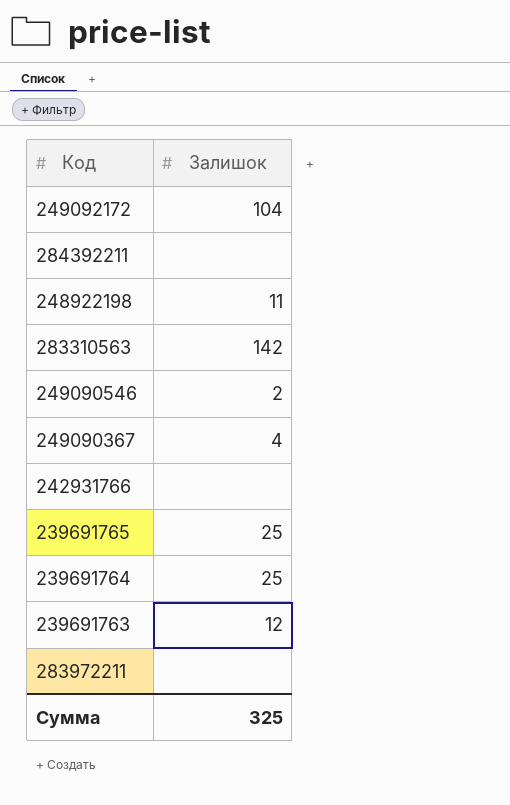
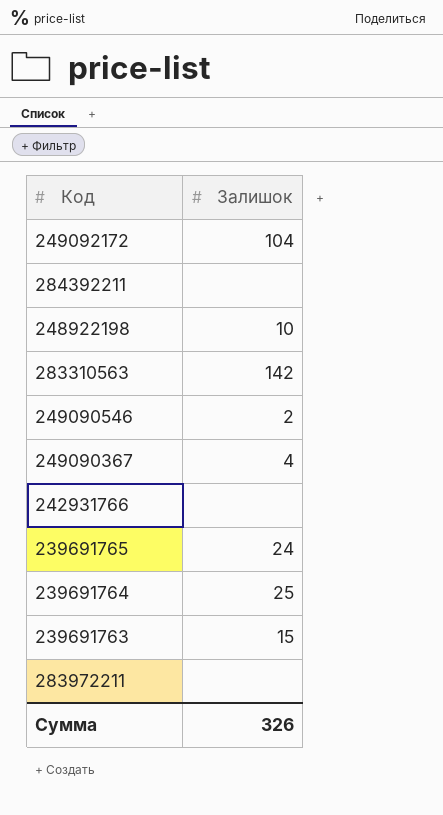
248922198 | Залишок: 11 -> 10
239691765 | Залишок: 25 -> 24
239691763 | Залишок: 12 -> 15
Сумма | Залишок: 325 -> 326

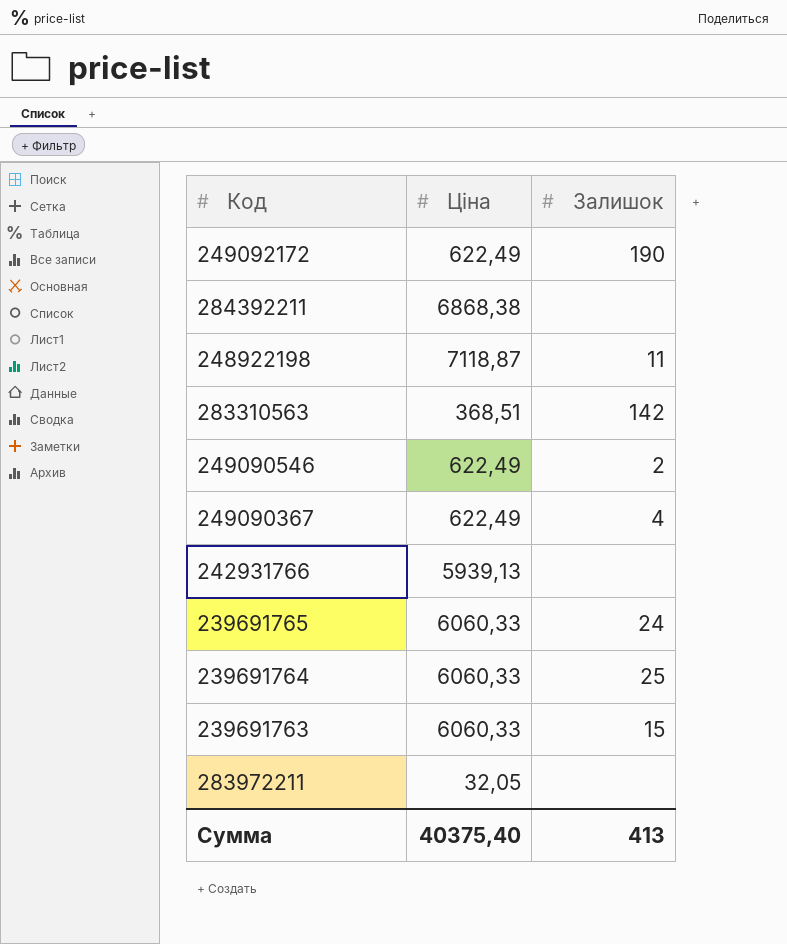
column Ціна | position: none -> 2
249092172 | Залишок: 104 -> 190
248922198 | Залишок: 10 -> 11
Сумма | Залишок: 326 -> 413

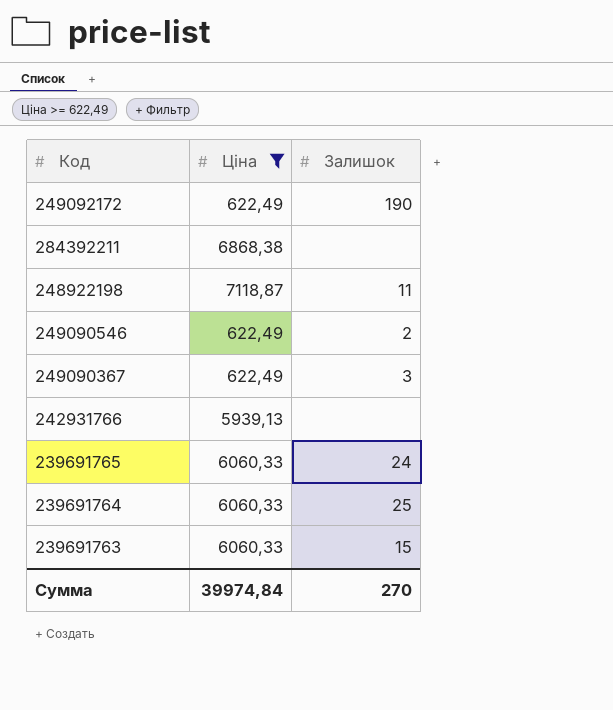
filter: none -> Ціна >= 622,49
249090367 | Залишок: 4 -> 3
Сумма | Ціна: 40375,40 -> 39974,84
Сумма | Залишок: 413 -> 270

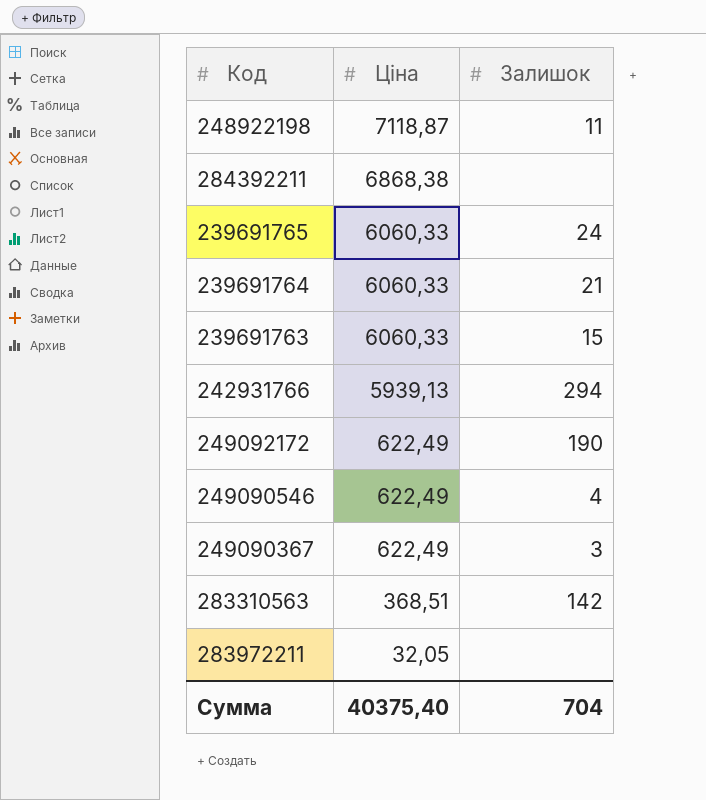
filter: Ціна >= 622,49 -> none
row order: none -> Ціна descending
239691764 | Залишок: 25 -> 21
242931766 | Залишок: none -> 294
249090546 | Залишок: 2 -> 4
Сумма | Ціна: 39974,84 -> 40375,40
Сумма | Залишок: 270 -> 704

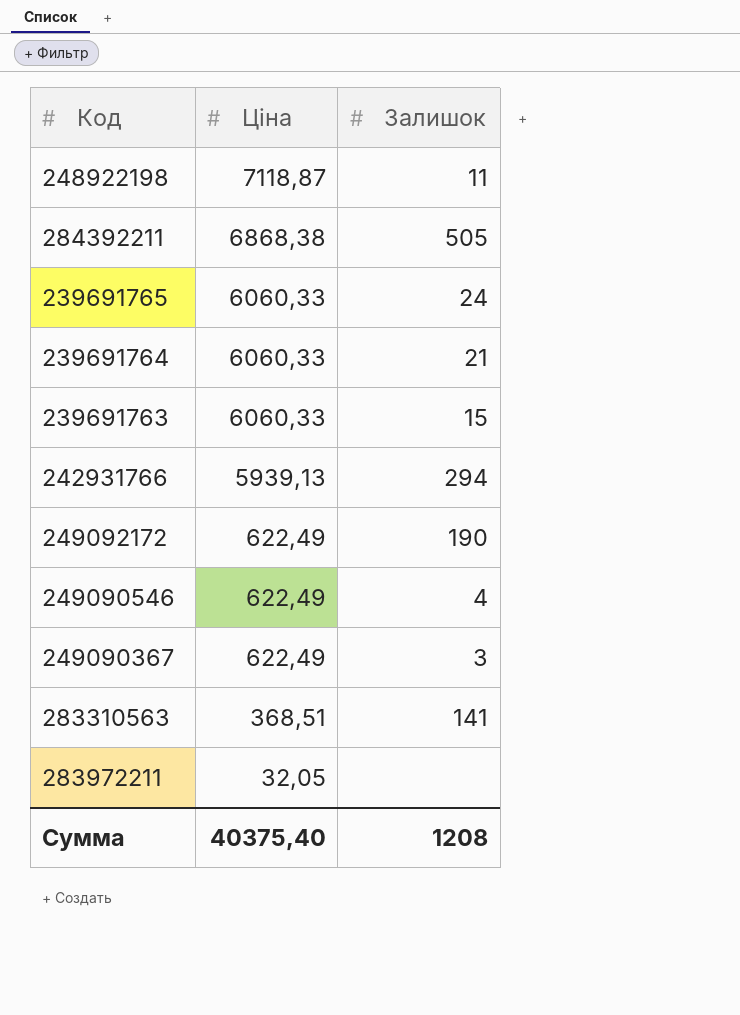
284392211 | Залишок: none -> 505
283310563 | Залишок: 142 -> 141
Сумма | Залишок: 704 -> 1208

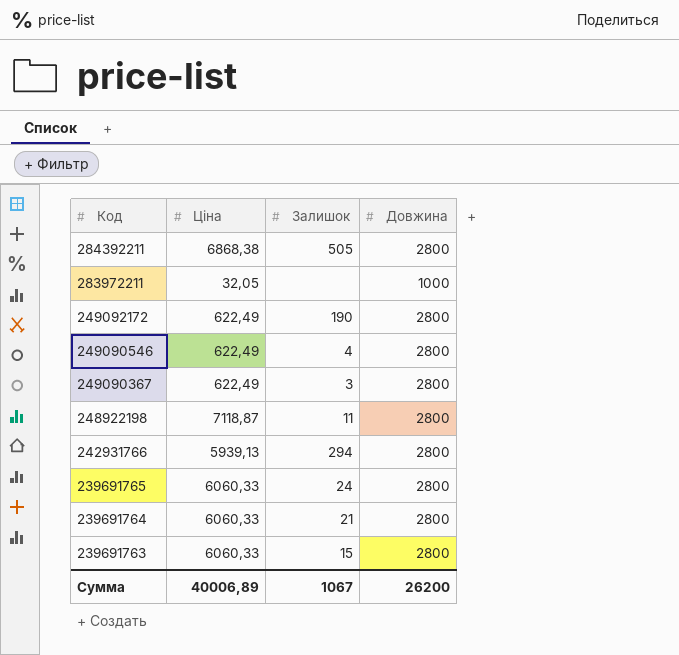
row order: Ціна descending -> Код descending
column Довжина | position: none -> 4
row 283310563: 368,51 | 141 -> none
Сумма | Ціна: 40375,40 -> 40006,89
Сумма | Залишок: 1208 -> 1067

